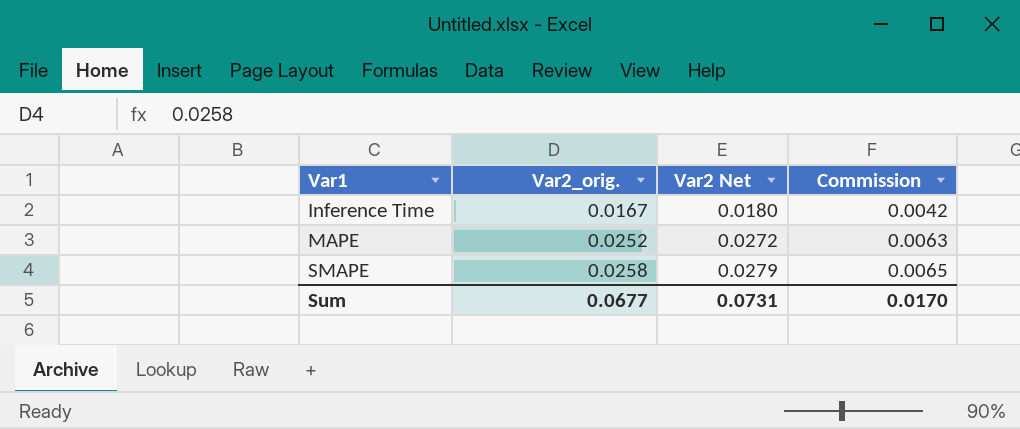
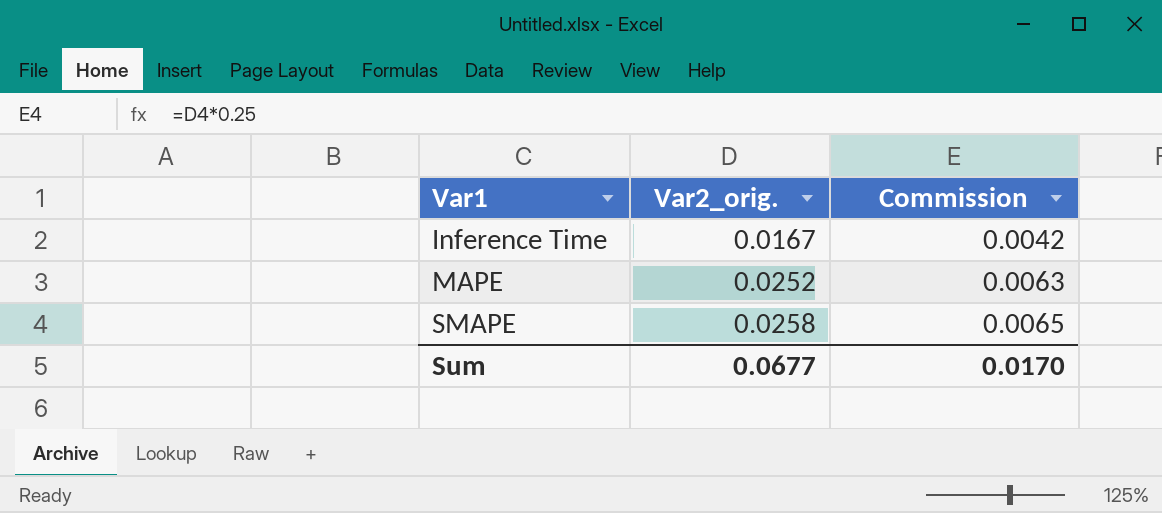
column Var2 Net | formula: [Var2_orig.] * 1.08 -> none

